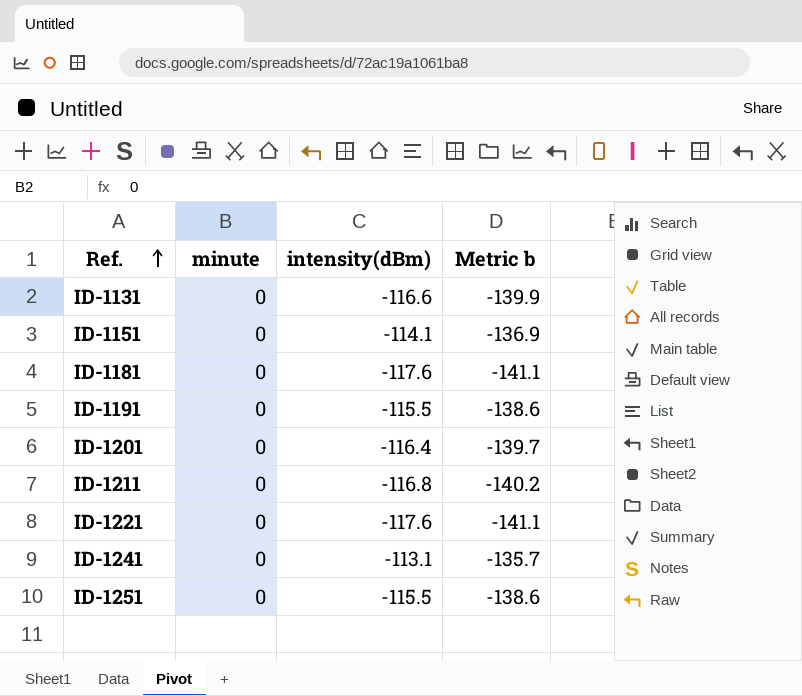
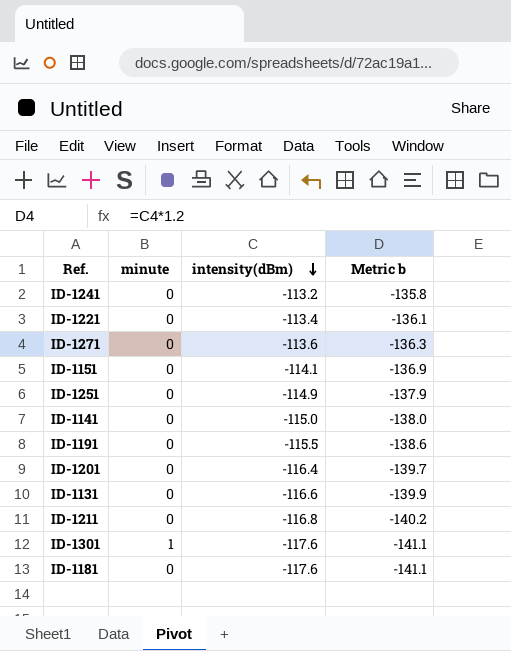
row order: Ref. ascending -> intensity(dBm) descending
ID-1241 | intensity(dBm): -113.1 -> -113.2
ID-1241 | Metric b: -135.7 -> -135.8
ID-1221 | intensity(dBm): -117.6 -> -113.4
ID-1221 | Metric b: -141.1 -> -136.1
row ID-1271: none -> 0 | -113.6 | -136.3
ID-1251 | intensity(dBm): -115.5 -> -114.9
ID-1251 | Metric b: -138.6 -> -137.9
row ID-1141: none -> 0 | -115.0 | -138.0
row ID-1301: none -> 1 | -117.6 | -141.1

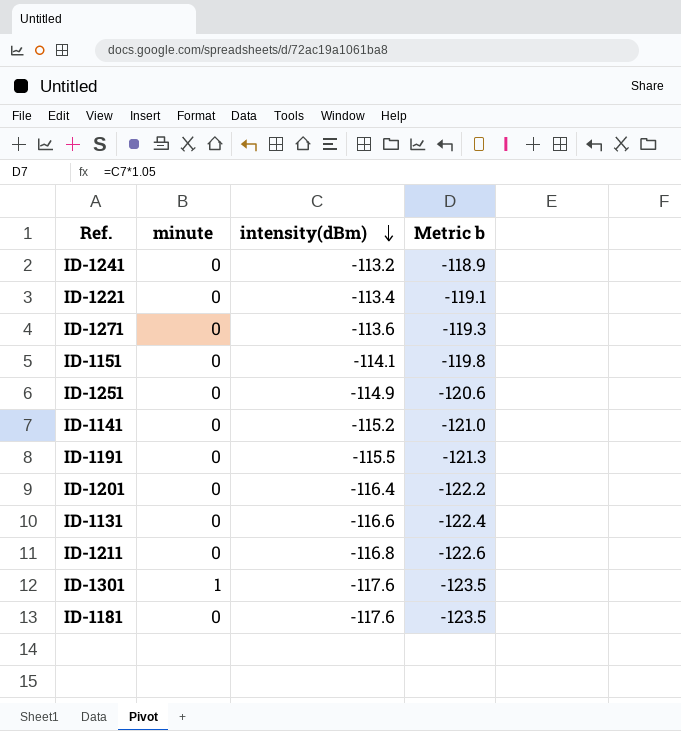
column Metric b | formula: [intensity(dBm)] * 1.2 -> [intensity(dBm)] * 1.05
ID-1141 | intensity(dBm): -115.0 -> -115.2

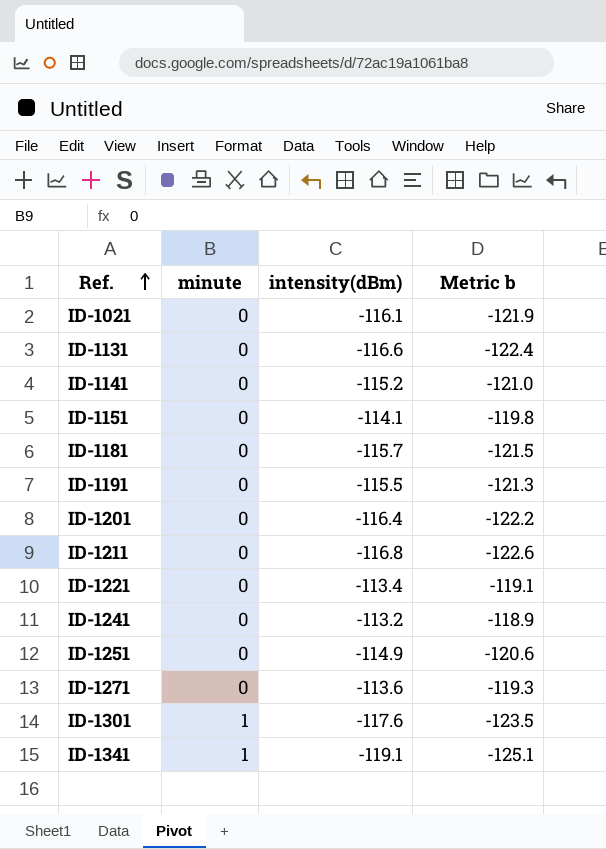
row order: intensity(dBm) descending -> Ref. ascending
row ID-1021: none -> 0 | -116.1 | -121.9
ID-1181 | intensity(dBm): -117.6 -> -115.7
ID-1181 | Metric b: -123.5 -> -121.5
row ID-1341: none -> 1 | -119.1 | -125.1

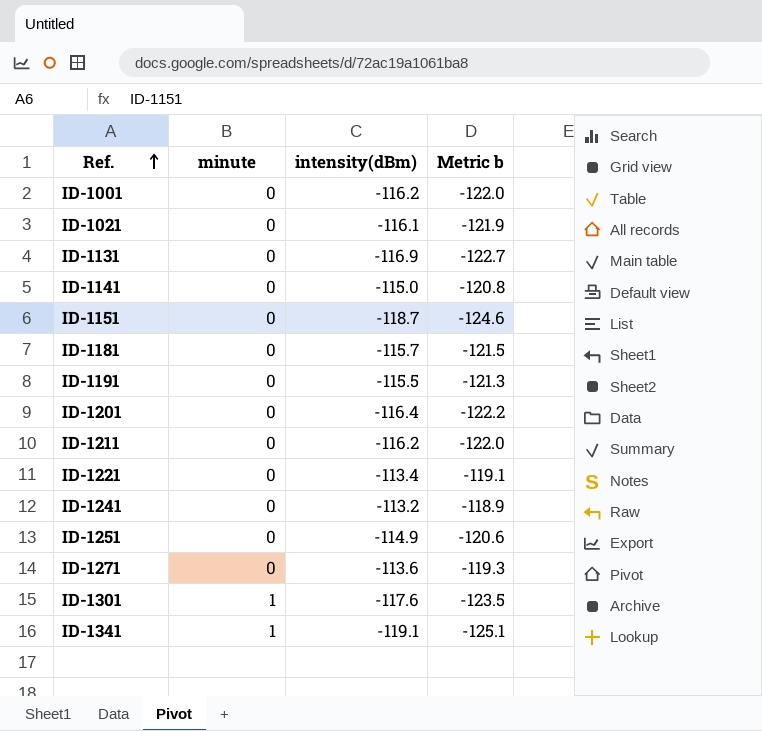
row ID-1001: none -> 0 | -116.2 | -122.0
ID-1131 | intensity(dBm): -116.6 -> -116.9
ID-1131 | Metric b: -122.4 -> -122.7
ID-1141 | intensity(dBm): -115.2 -> -115.0
ID-1141 | Metric b: -121.0 -> -120.8
ID-1151 | intensity(dBm): -114.1 -> -118.7
ID-1151 | Metric b: -119.8 -> -124.6
ID-1211 | intensity(dBm): -116.8 -> -116.2
ID-1211 | Metric b: -122.6 -> -122.0

